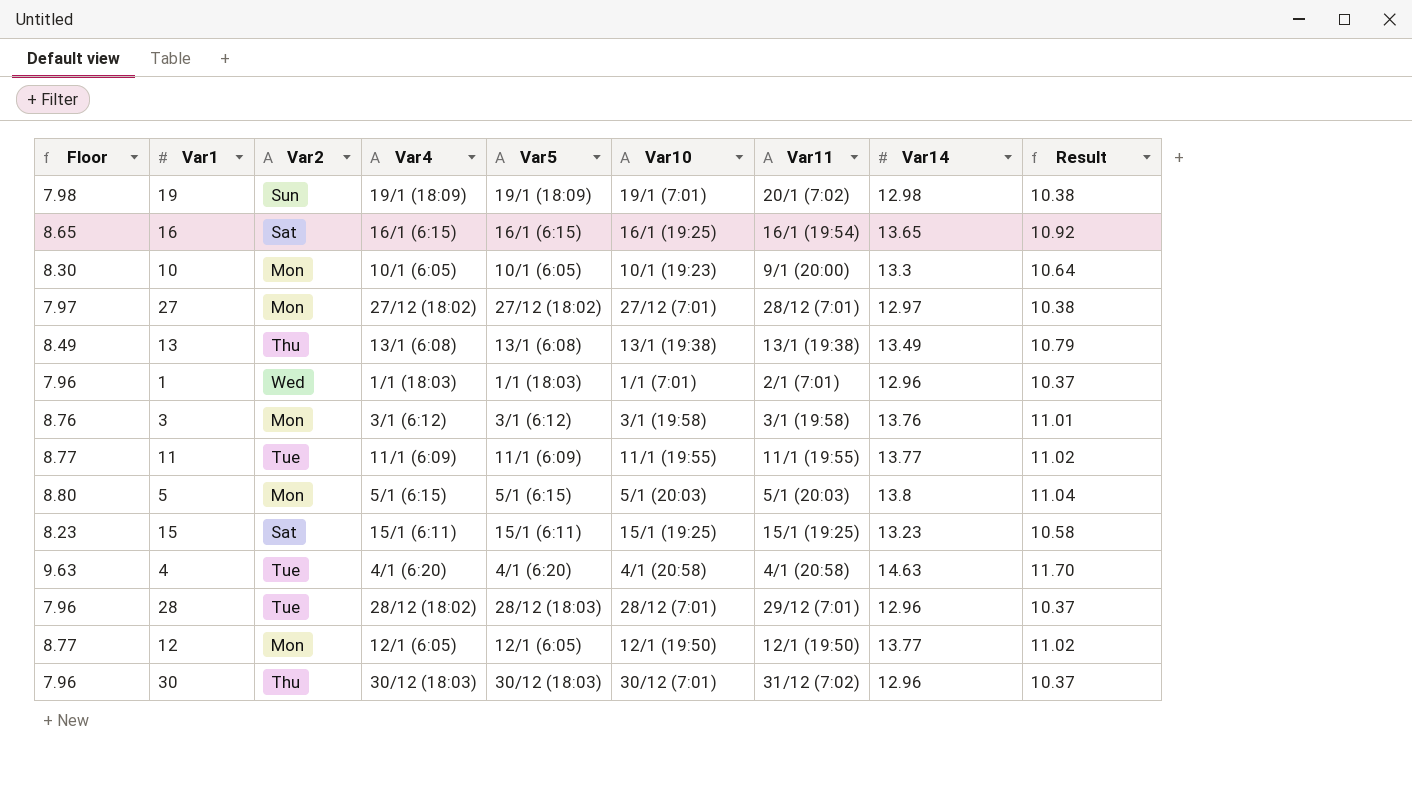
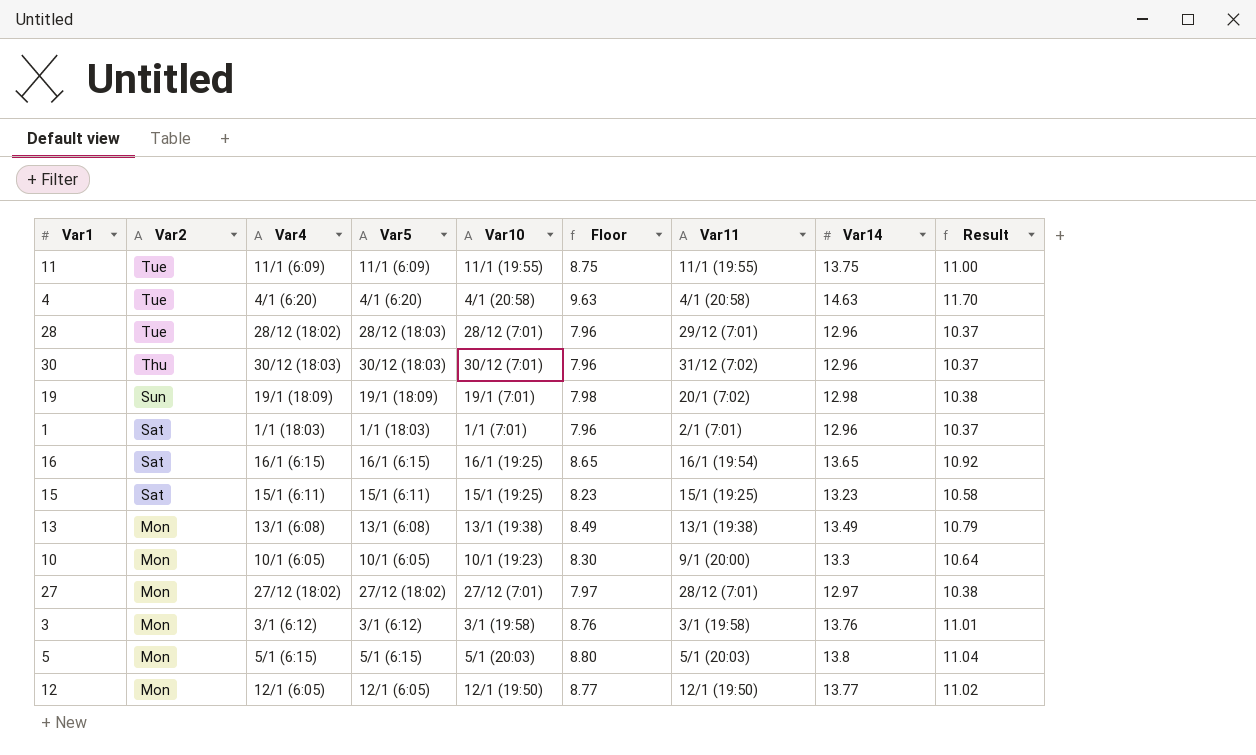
row order: none -> Var2 descending
column Floor | position: 1 -> 6
11 | Floor: 8.77 -> 8.75
11 | Var14: 13.77 -> 13.75
11 | Result: 11.02 -> 11.00
1 | Var2: Wed -> Sat
13 | Var2: Thu -> Mon

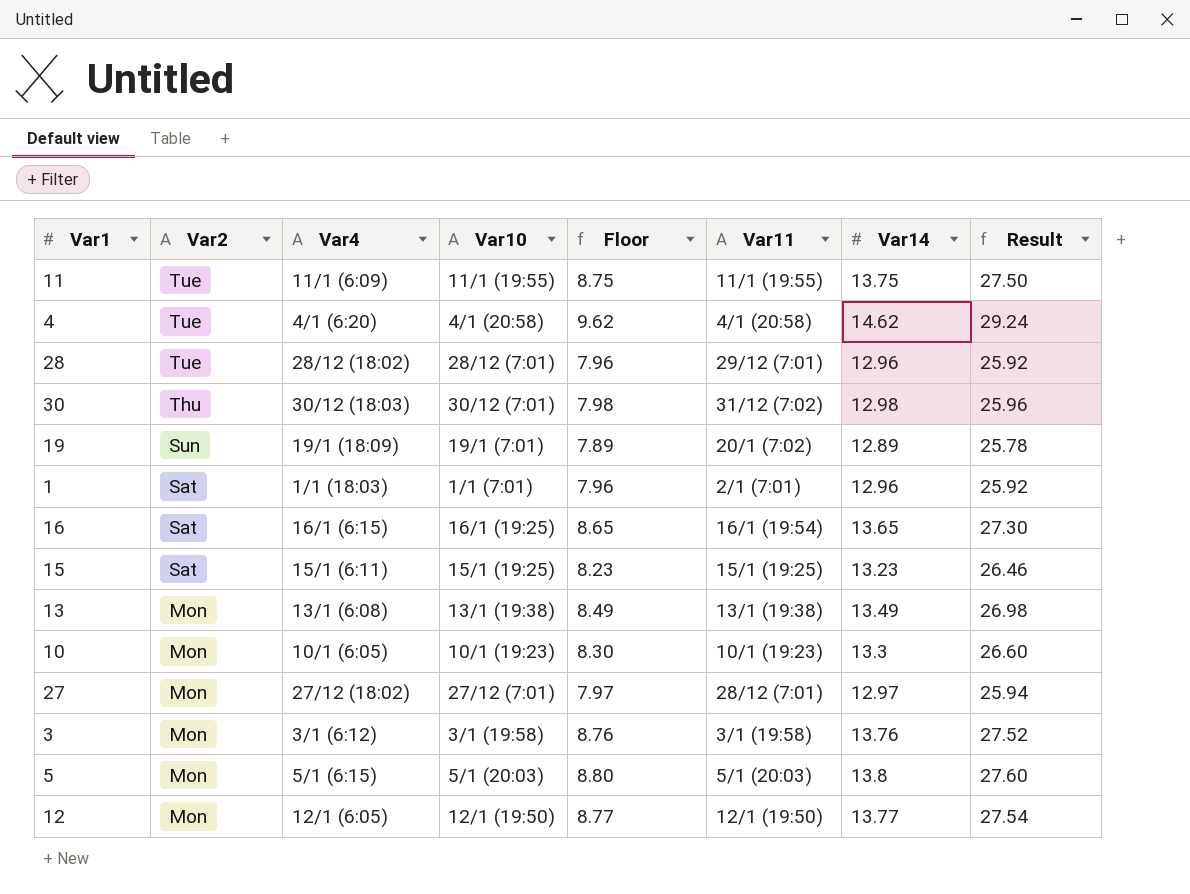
column Var5 | position: 4 -> none
column Result | formula: [Var14] * 0.8 -> [Var14] * 2
4 | Floor: 9.63 -> 9.62
4 | Var14: 14.63 -> 14.62
30 | Floor: 7.96 -> 7.98
30 | Var14: 12.96 -> 12.98
19 | Floor: 7.98 -> 7.89
19 | Var14: 12.98 -> 12.89
10 | Var11: 9/1 (20:00) -> 10/1 (19:23)

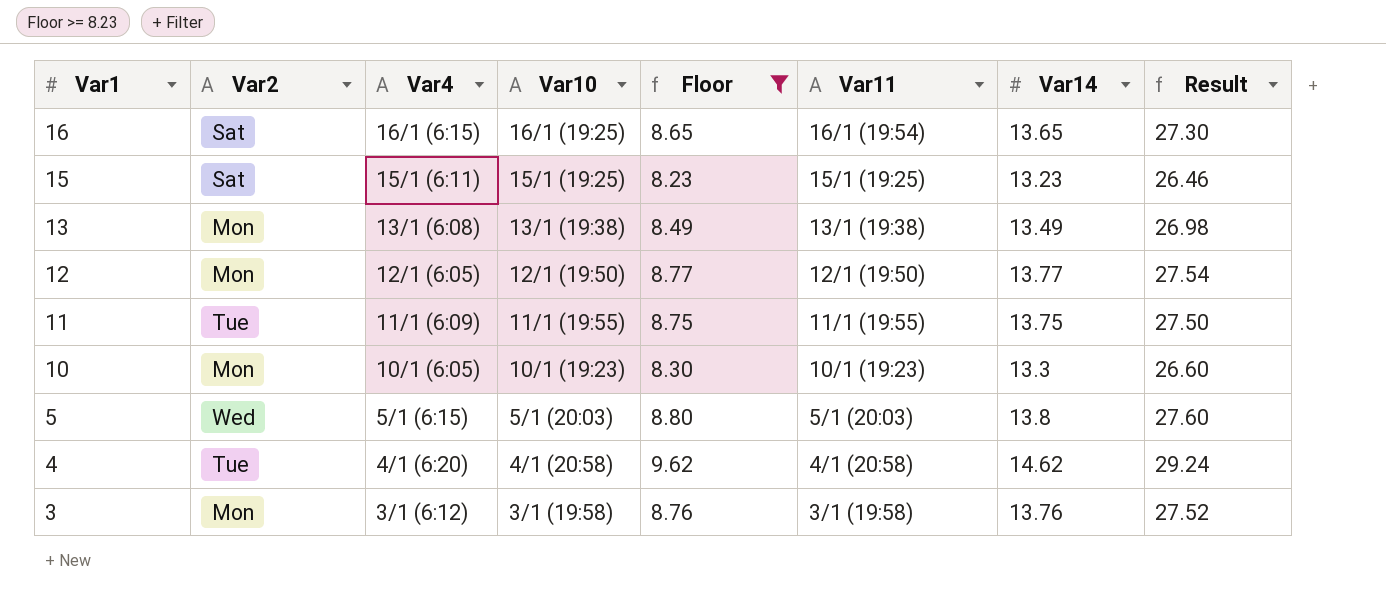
filter: none -> Floor >= 8.23
row order: Var2 descending -> Var1 descending
5 | Var2: Mon -> Wed

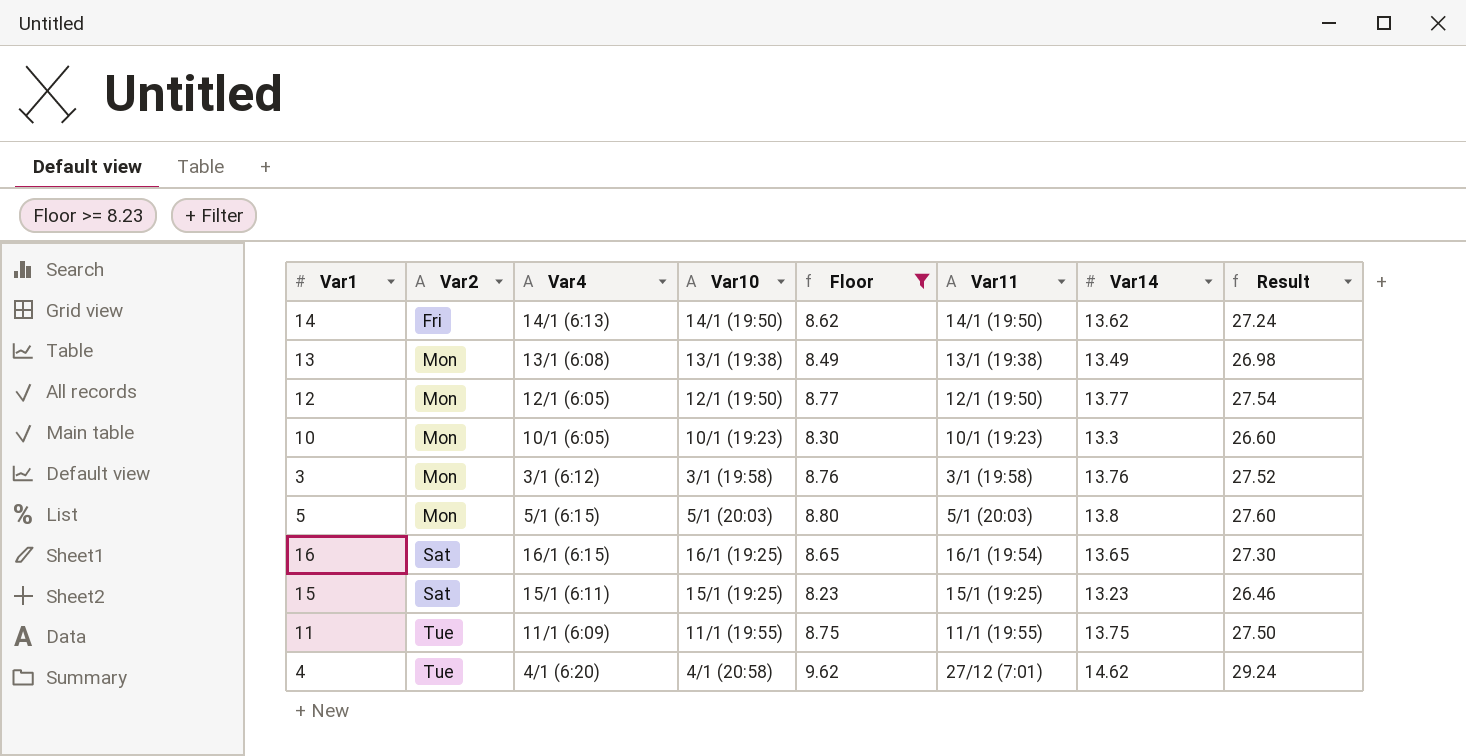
row order: Var1 descending -> Var2 ascending
row 14: none -> Fri | 14/1 (6:13) | 14/1 (19:50) | 8.62 | 14/1 (19:50) | 13.62 | 27.24
5 | Var2: Wed -> Mon
4 | Var11: 4/1 (20:58) -> 27/12 (7:01)

